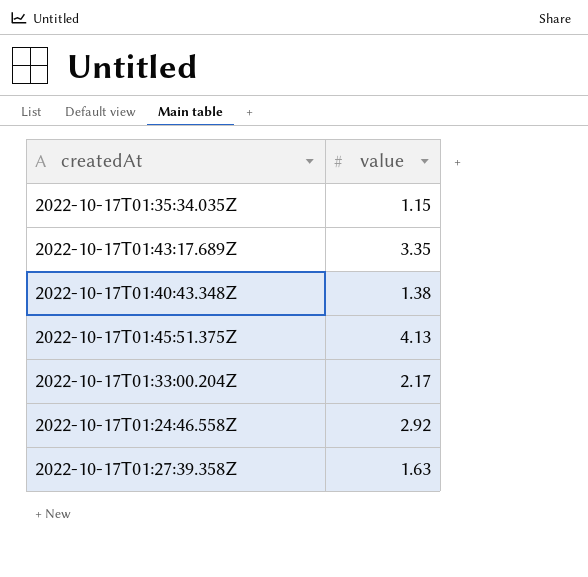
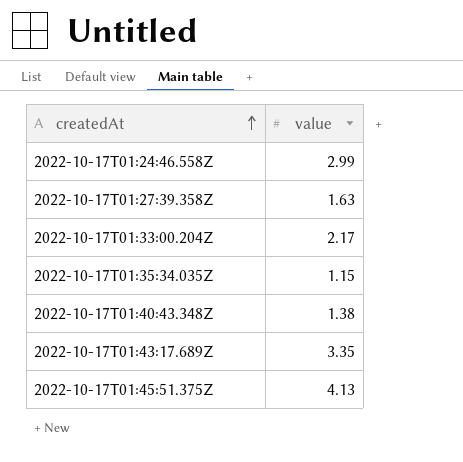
row order: none -> createdAt ascending
2022-10-17T01:24:46.558Z | value: 2.92 -> 2.99

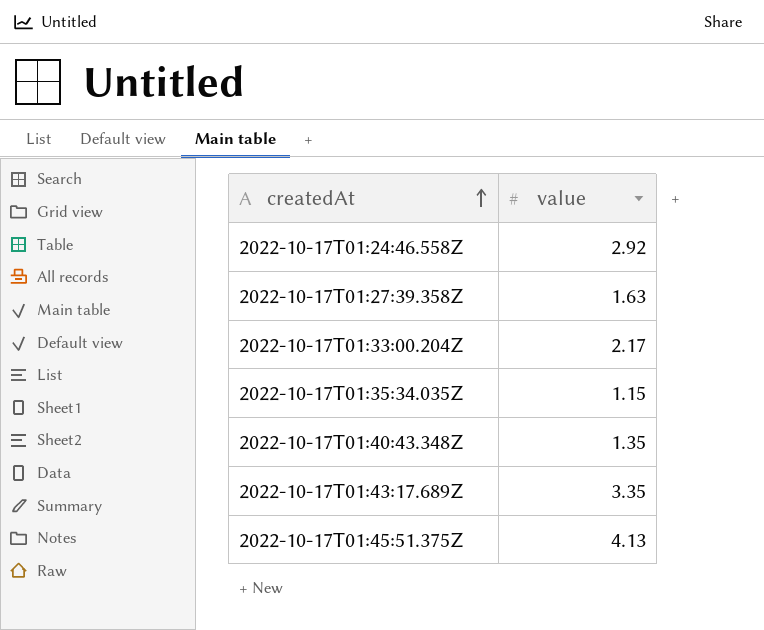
2022-10-17T01:24:46.558Z | value: 2.99 -> 2.92
2022-10-17T01:40:43.348Z | value: 1.38 -> 1.35

